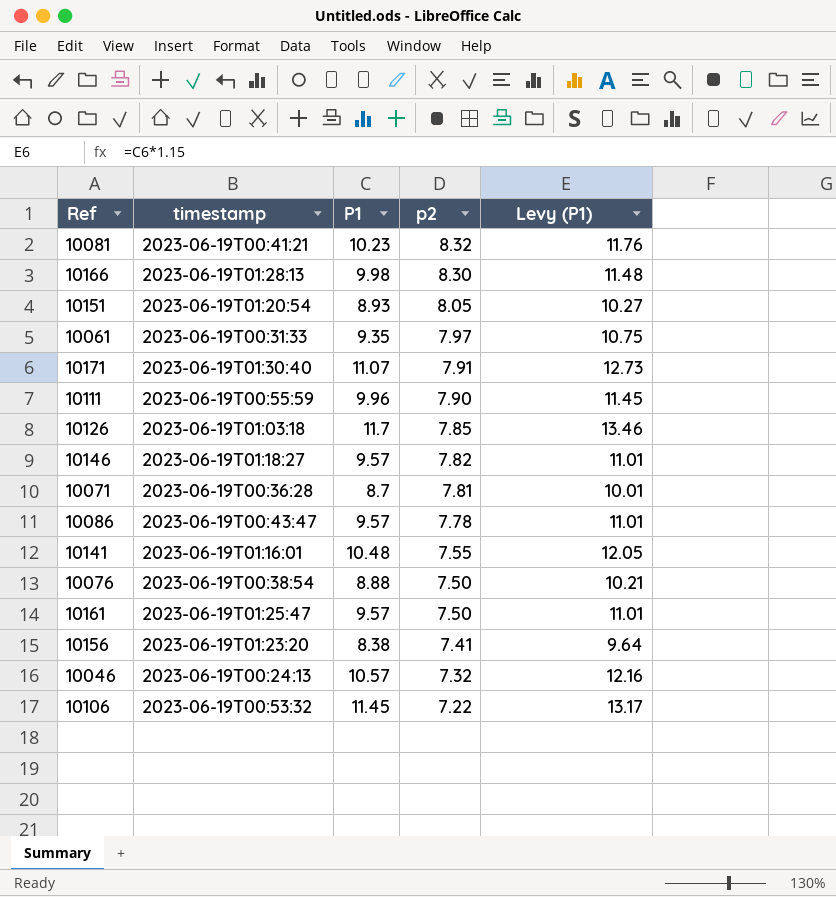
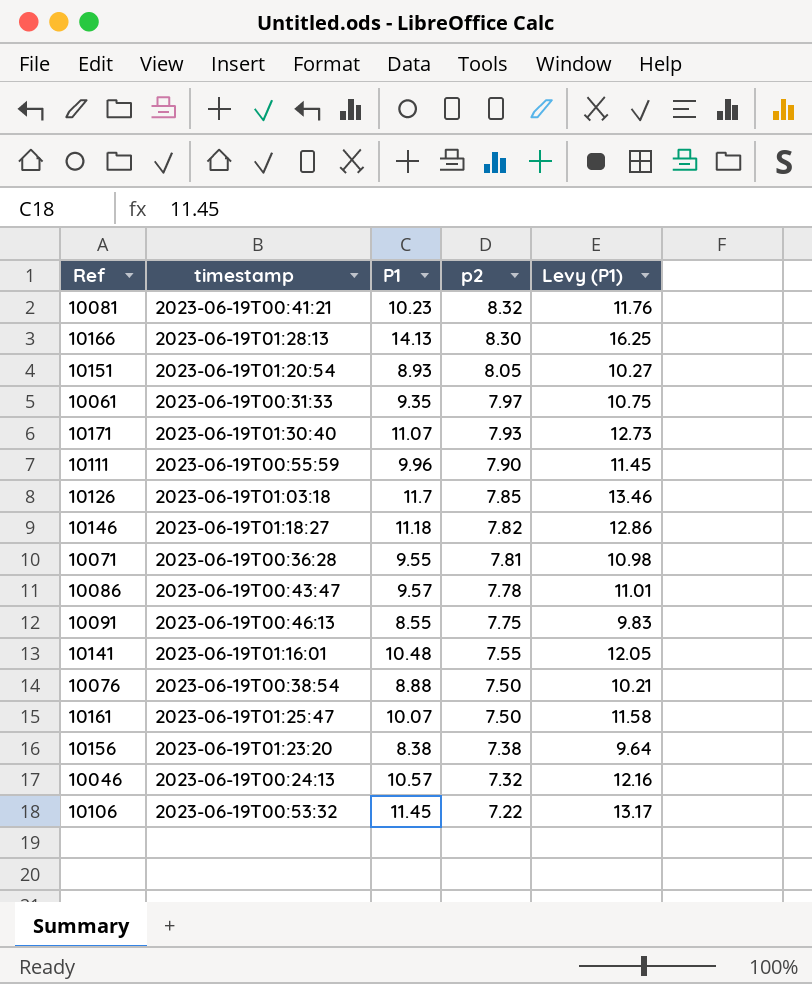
10166 | P1: 9.98 -> 14.13
10166 | Levy (P1): 11.48 -> 16.25
10171 | p2: 7.91 -> 7.93
10146 | P1: 9.57 -> 11.18
10146 | Levy (P1): 11.01 -> 12.86
10071 | P1: 8.7 -> 9.55
10071 | Levy (P1): 10.01 -> 10.98
row 10091: none -> 2023-06-19T00:46:13 | 8.55 | 7.75 | 9.83
10161 | P1: 9.57 -> 10.07
10161 | Levy (P1): 11.01 -> 11.58
10156 | p2: 7.41 -> 7.38

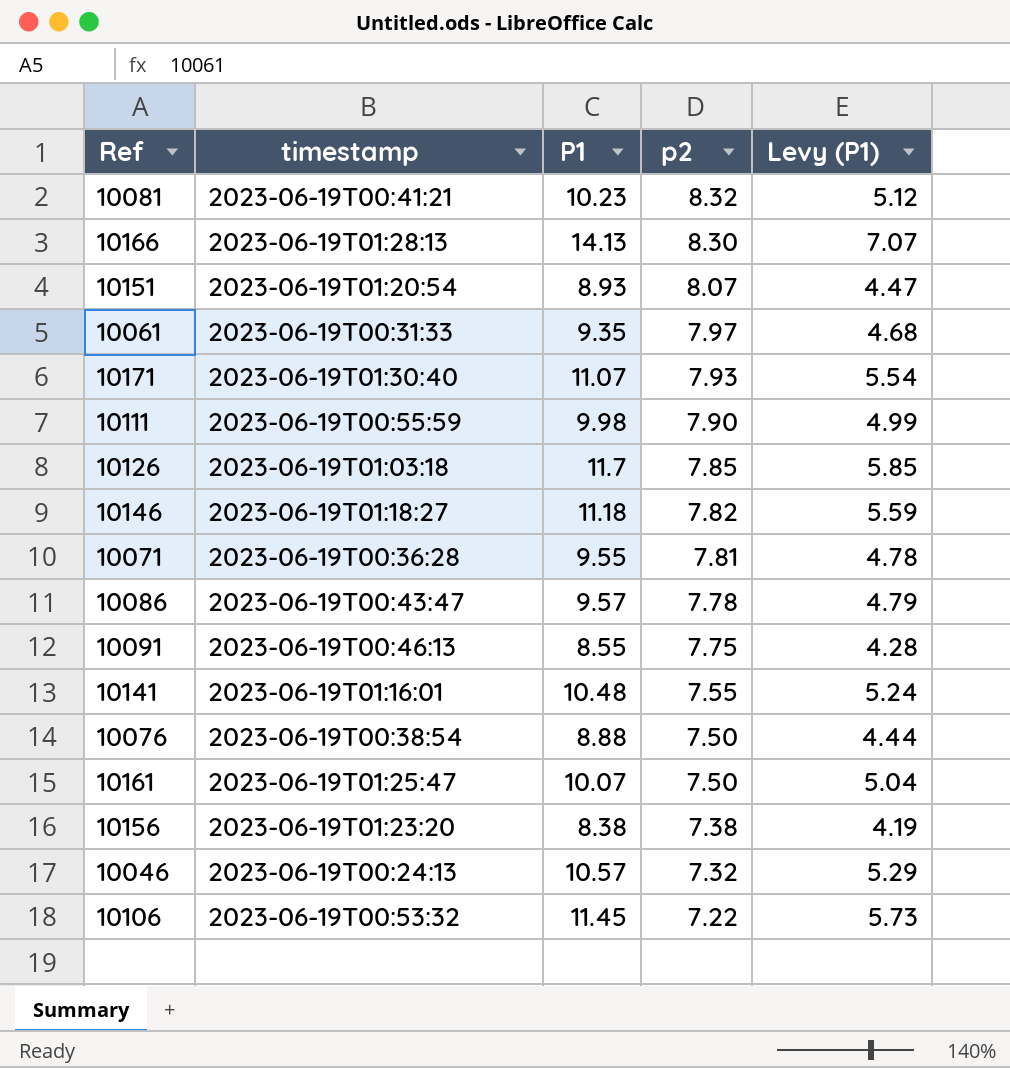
column Levy (P1) | formula: [P1] * 1.15 -> [P1] * 0.5
10151 | p2: 8.05 -> 8.07
10111 | P1: 9.96 -> 9.98

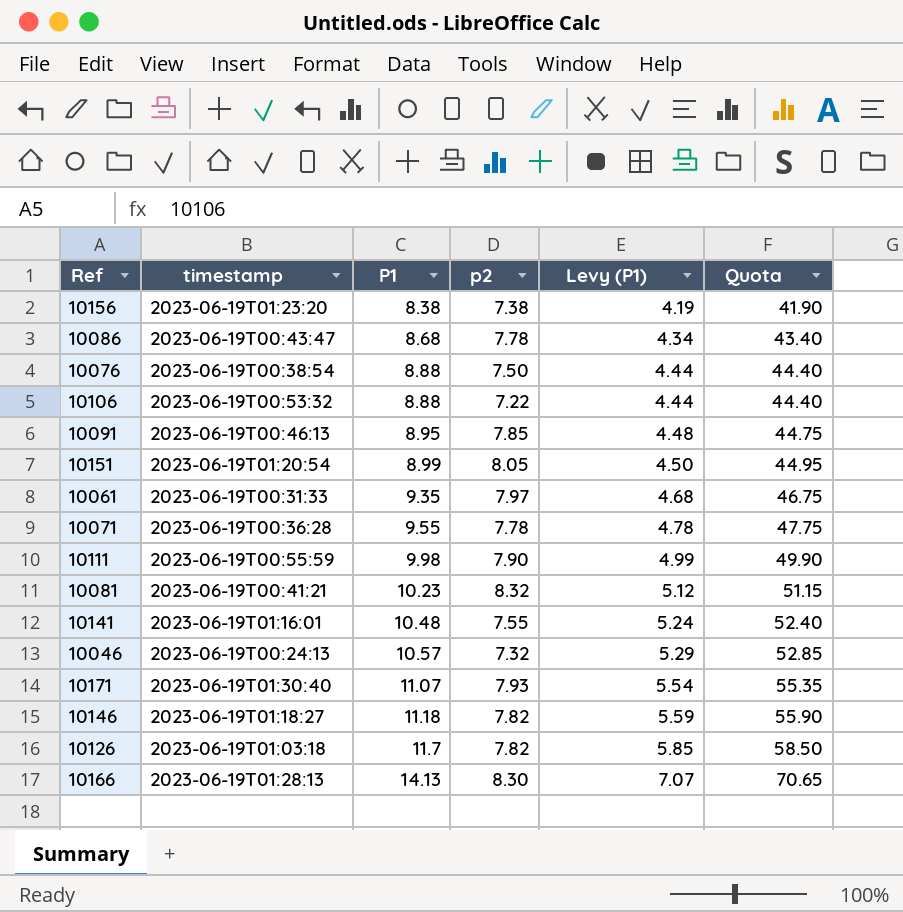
row order: p2 descending -> P1 ascending
column Quota | formula: none -> [P1] * 5
row 10161: 2023-06-19T01:25:47 | 10.07 | 7.50 | 5.04 -> none
10086 | P1: 9.57 -> 8.68
10086 | Levy (P1): 4.79 -> 4.34
10106 | P1: 11.45 -> 8.88
10106 | Levy (P1): 5.73 -> 4.44
10091 | P1: 8.55 -> 8.95
10091 | p2: 7.75 -> 7.85
10091 | Levy (P1): 4.28 -> 4.48
10151 | P1: 8.93 -> 8.99
10151 | p2: 8.07 -> 8.05
10151 | Levy (P1): 4.47 -> 4.50
10071 | p2: 7.81 -> 7.78
10126 | p2: 7.85 -> 7.82

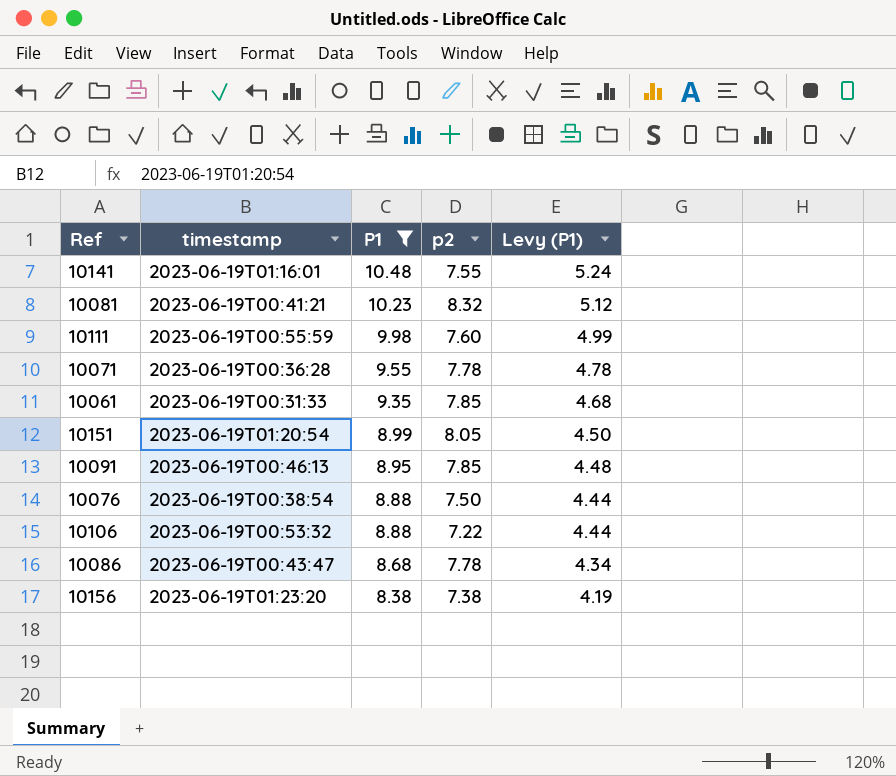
filter: none -> P1 <= 10.48
row order: P1 ascending -> P1 descending
column Quota | formula: [P1] * 5 -> none
10111 | p2: 7.90 -> 7.60
10061 | p2: 7.97 -> 7.85

